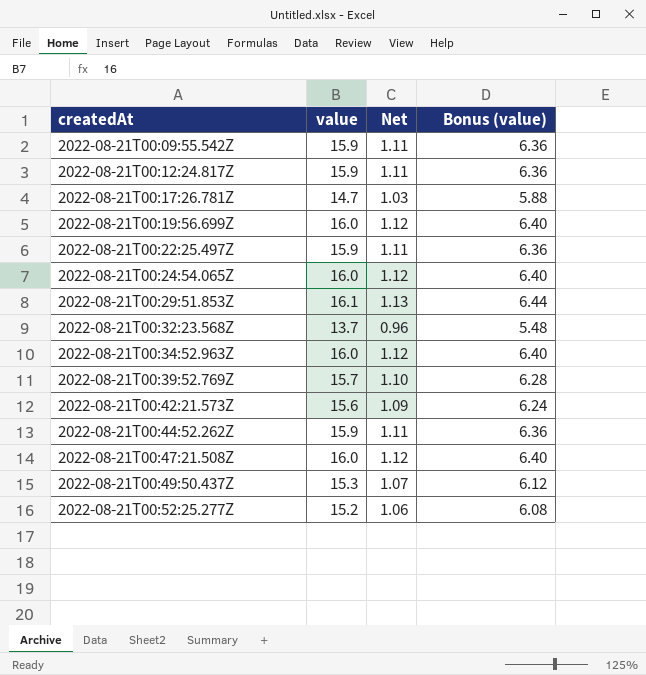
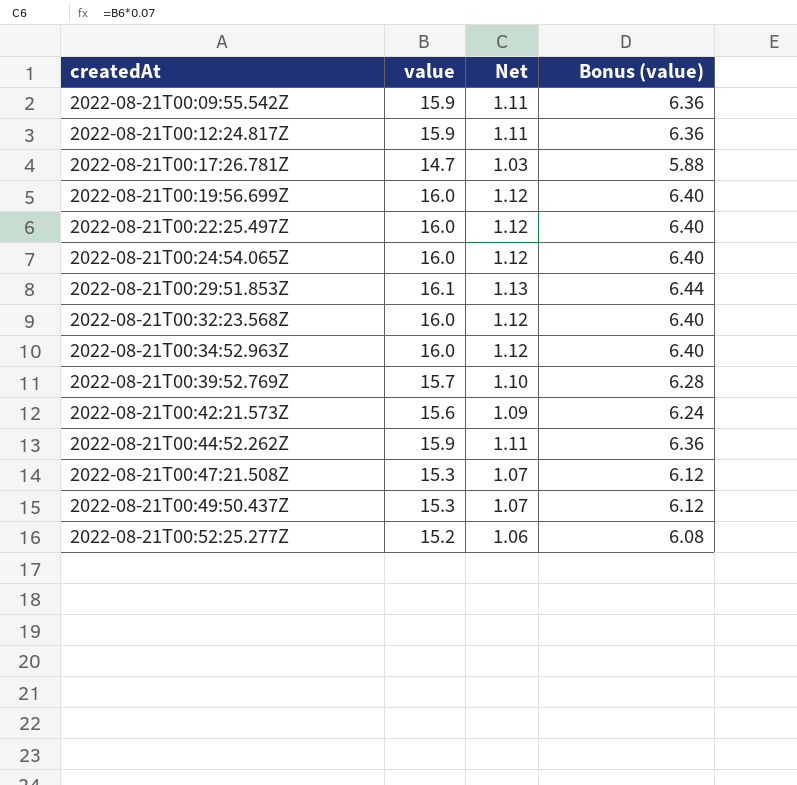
2022-08-21T00:22:25.497Z | value: 15.9 -> 16.0
2022-08-21T00:22:25.497Z | Net: 1.11 -> 1.12
2022-08-21T00:22:25.497Z | Bonus (value): 6.36 -> 6.40
2022-08-21T00:32:23.568Z | value: 13.7 -> 16.0
2022-08-21T00:32:23.568Z | Net: 0.96 -> 1.12
2022-08-21T00:32:23.568Z | Bonus (value): 5.48 -> 6.40
2022-08-21T00:47:21.508Z | value: 16.0 -> 15.3
2022-08-21T00:47:21.508Z | Net: 1.12 -> 1.07
2022-08-21T00:47:21.508Z | Bonus (value): 6.40 -> 6.12

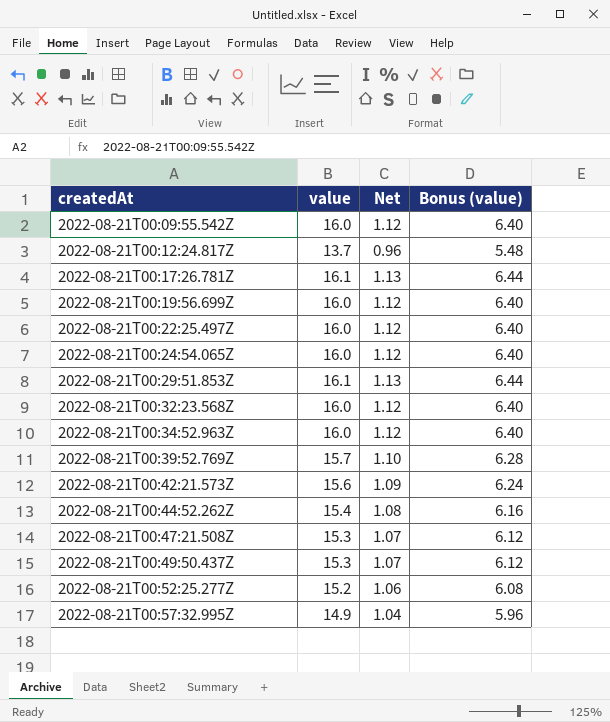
2022-08-21T00:09:55.542Z | value: 15.9 -> 16.0
2022-08-21T00:09:55.542Z | Net: 1.11 -> 1.12
2022-08-21T00:09:55.542Z | Bonus (value): 6.36 -> 6.40
2022-08-21T00:12:24.817Z | value: 15.9 -> 13.7
2022-08-21T00:12:24.817Z | Net: 1.11 -> 0.96
2022-08-21T00:12:24.817Z | Bonus (value): 6.36 -> 5.48
2022-08-21T00:17:26.781Z | value: 14.7 -> 16.1
2022-08-21T00:17:26.781Z | Net: 1.03 -> 1.13
2022-08-21T00:17:26.781Z | Bonus (value): 5.88 -> 6.44
2022-08-21T00:44:52.262Z | value: 15.9 -> 15.4
2022-08-21T00:44:52.262Z | Net: 1.11 -> 1.08
2022-08-21T00:44:52.262Z | Bonus (value): 6.36 -> 6.16
row 2022-08-21T00:57:32.995Z: none -> 14.9 | 1.04 | 5.96

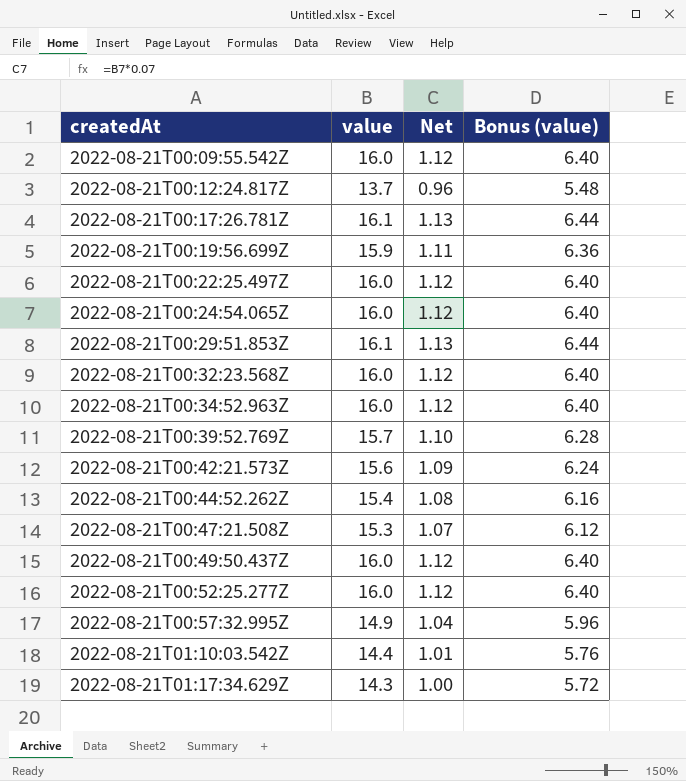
2022-08-21T00:19:56.699Z | value: 16.0 -> 15.9
2022-08-21T00:19:56.699Z | Net: 1.12 -> 1.11
2022-08-21T00:19:56.699Z | Bonus (value): 6.40 -> 6.36
2022-08-21T00:49:50.437Z | value: 15.3 -> 16.0
2022-08-21T00:49:50.437Z | Net: 1.07 -> 1.12
2022-08-21T00:49:50.437Z | Bonus (value): 6.12 -> 6.40
2022-08-21T00:52:25.277Z | value: 15.2 -> 16.0
2022-08-21T00:52:25.277Z | Net: 1.06 -> 1.12
2022-08-21T00:52:25.277Z | Bonus (value): 6.08 -> 6.40
row 2022-08-21T01:10:03.542Z: none -> 14.4 | 1.01 | 5.76
row 2022-08-21T01:17:34.629Z: none -> 14.3 | 1.00 | 5.72

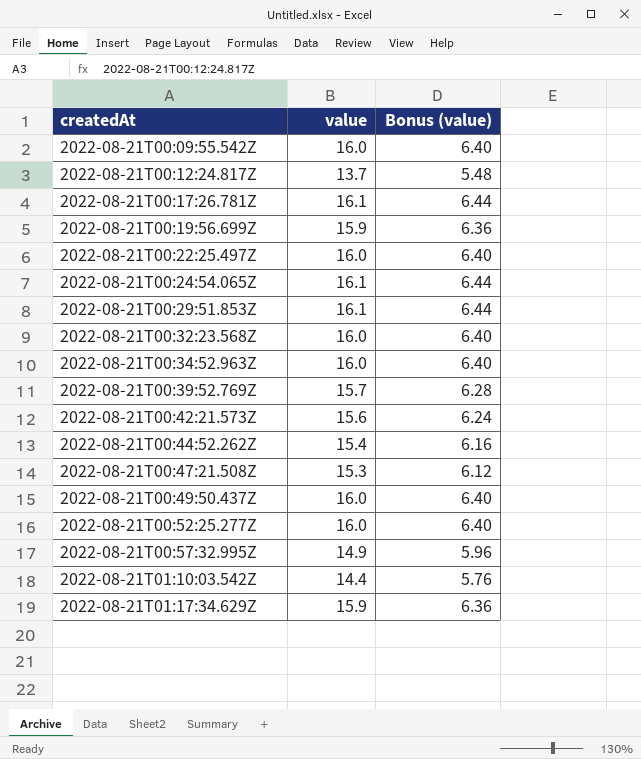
column Net | formula: [value] * 0.07 -> none
2022-08-21T00:24:54.065Z | value: 16.0 -> 16.1
2022-08-21T00:24:54.065Z | Bonus (value): 6.40 -> 6.44
2022-08-21T01:17:34.629Z | value: 14.3 -> 15.9
2022-08-21T01:17:34.629Z | Bonus (value): 5.72 -> 6.36

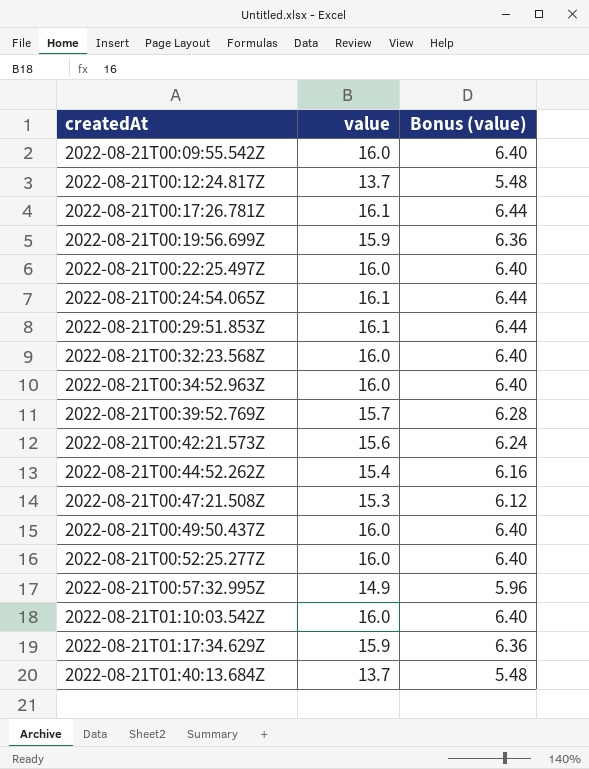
2022-08-21T01:10:03.542Z | value: 14.4 -> 16.0
2022-08-21T01:10:03.542Z | Bonus (value): 5.76 -> 6.40
row 2022-08-21T01:40:13.684Z: none -> 13.7 | 5.48

